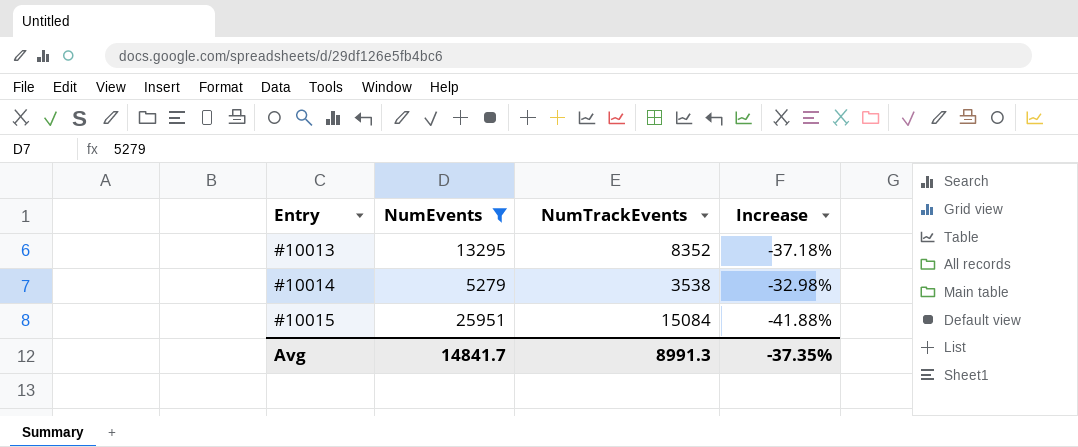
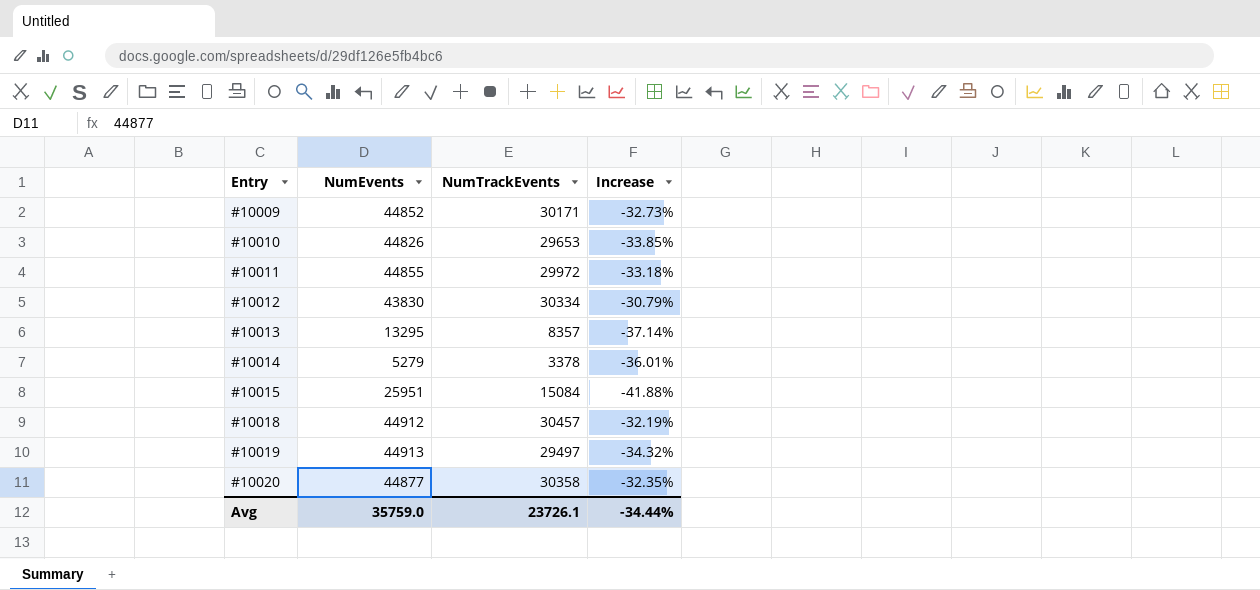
filter: NumEvents <= 25951 -> none
#10013 | NumTrackEvents: 8352 -> 8357
#10013 | Increase: -37.18% -> -37.14%
#10014 | NumTrackEvents: 3538 -> 3378
#10014 | Increase: -32.98% -> -36.01%
Avg | NumEvents: 14841.7 -> 35759.0
Avg | NumTrackEvents: 8991.3 -> 23726.1
Avg | Increase: -37.35% -> -34.44%

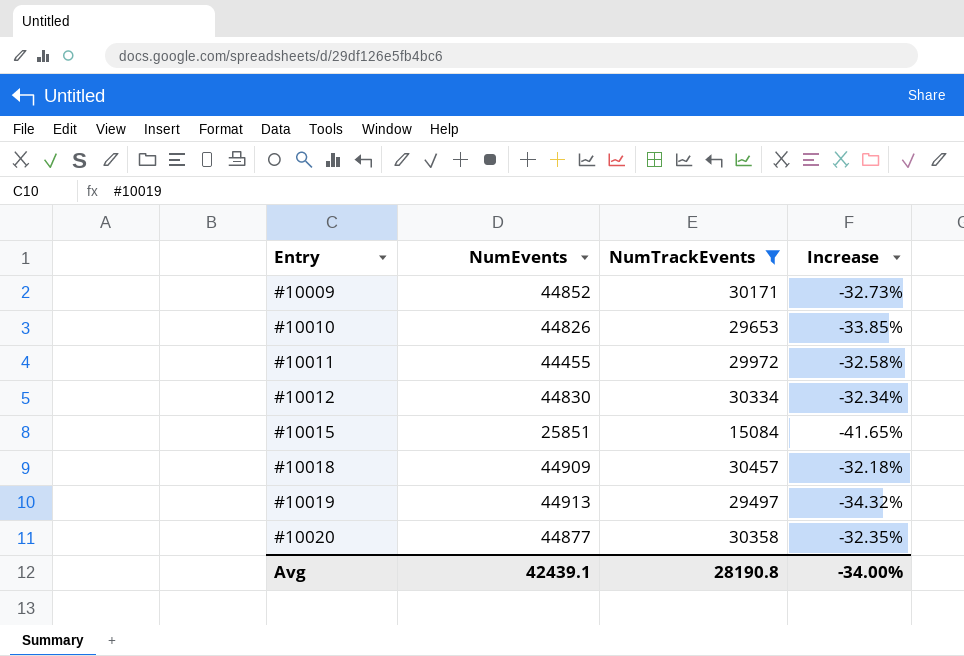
filter: none -> NumTrackEvents >= 15084
#10011 | NumEvents: 44855 -> 44455
#10011 | Increase: -33.18% -> -32.58%
#10012 | NumEvents: 43830 -> 44830
#10012 | Increase: -30.79% -> -32.34%
#10015 | NumEvents: 25951 -> 25851
#10015 | Increase: -41.88% -> -41.65%
#10018 | NumEvents: 44912 -> 44909
#10018 | Increase: -32.19% -> -32.18%
Avg | NumEvents: 35759.0 -> 42439.1
Avg | NumTrackEvents: 23726.1 -> 28190.8
Avg | Increase: -34.44% -> -34.00%

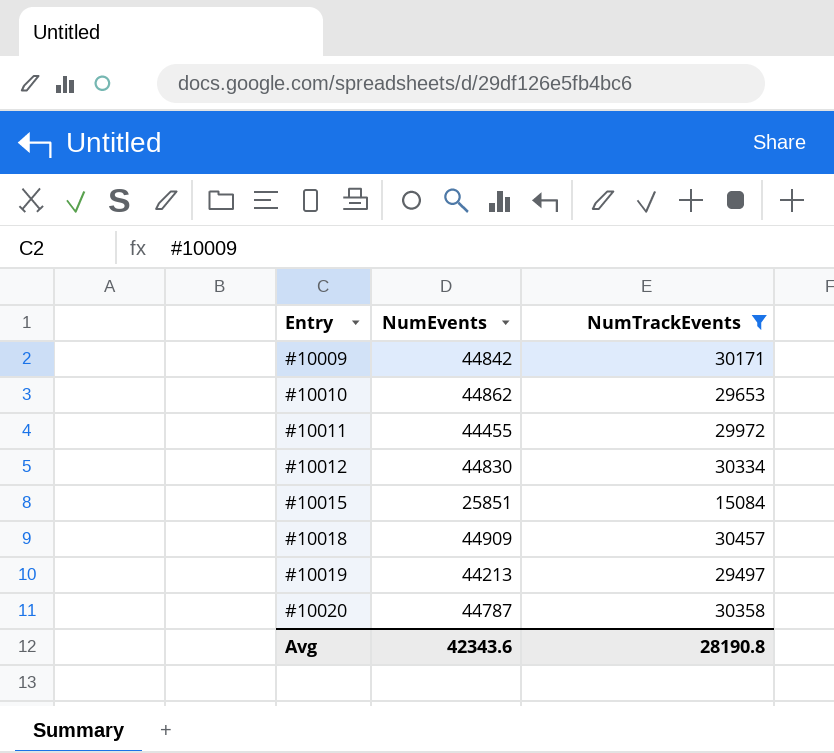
column Increase | formula: ([NumTrackEvents] - [NumEvents]) / [NumEvents] -> none
#10009 | NumEvents: 44852 -> 44842
#10010 | NumEvents: 44826 -> 44862
#10019 | NumEvents: 44913 -> 44213
#10020 | NumEvents: 44877 -> 44787
Avg | NumEvents: 42439.1 -> 42343.6

